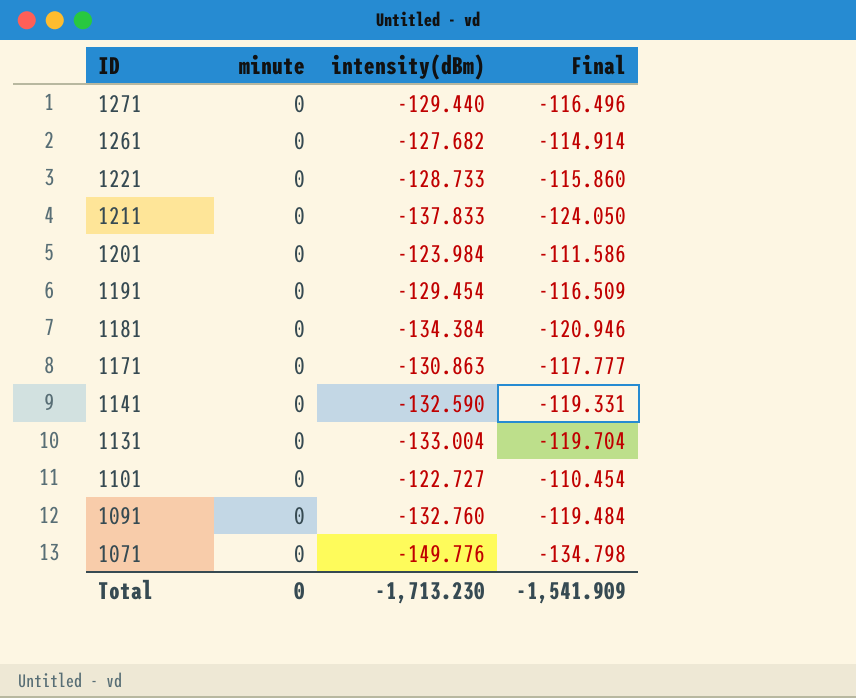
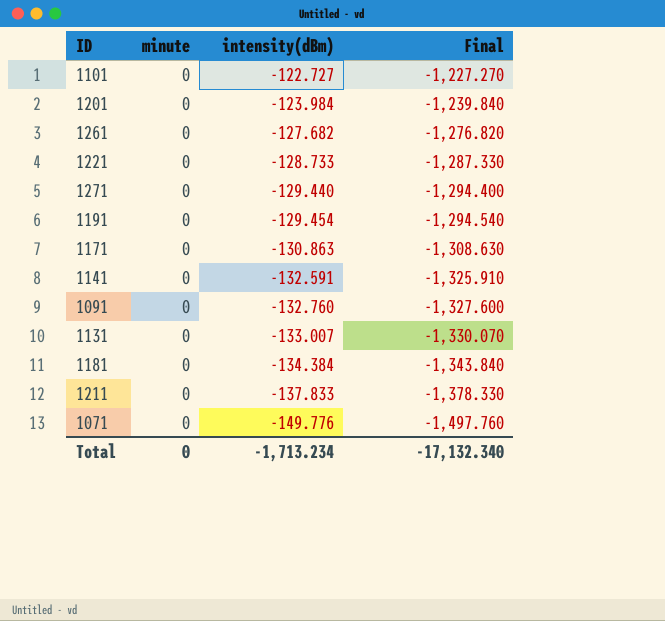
row order: ID descending -> intensity(dBm) descending
column Final | formula: [intensity(dBm)] * 0.9 -> [intensity(dBm)] * 10
1141 | intensity(dBm): -132.590 -> -132.591
1131 | intensity(dBm): -133.004 -> -133.007
Total | intensity(dBm): -1,713.230 -> -1,713.234
Total | Final: -1,541.909 -> -17,132.340

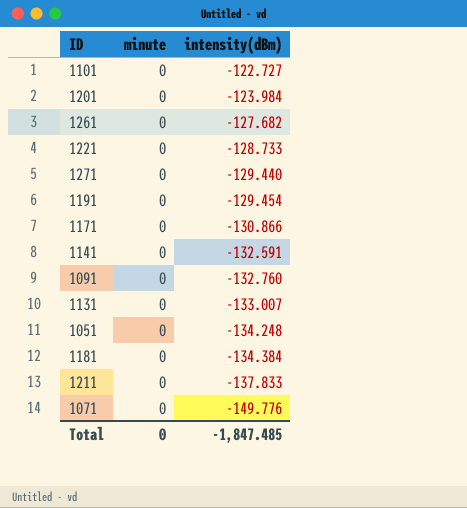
column Final | formula: [intensity(dBm)] * 10 -> none
1171 | intensity(dBm): -130.863 -> -130.866
row 1051: none -> 0 | -134.248
Total | intensity(dBm): -1,713.234 -> -1,847.485

